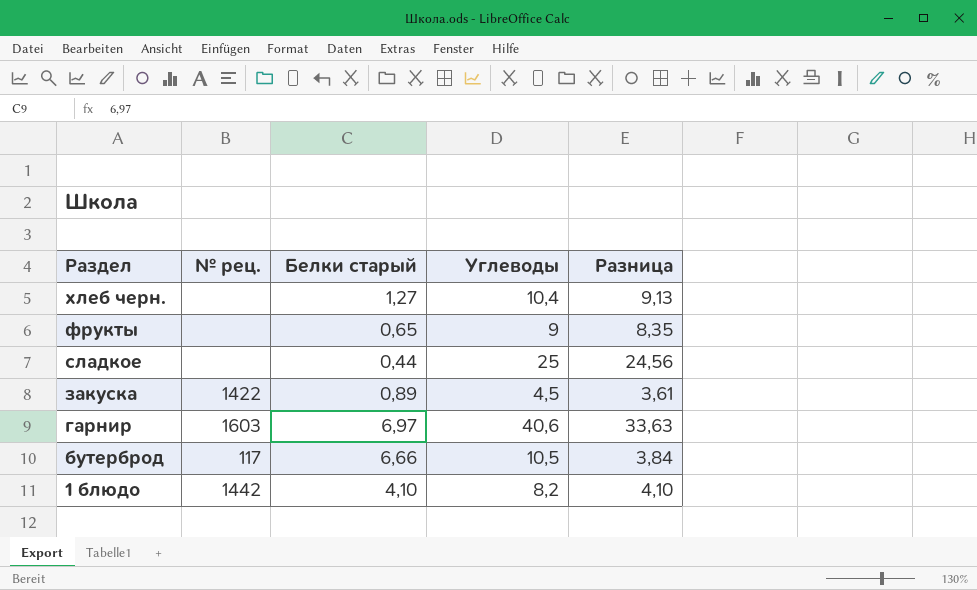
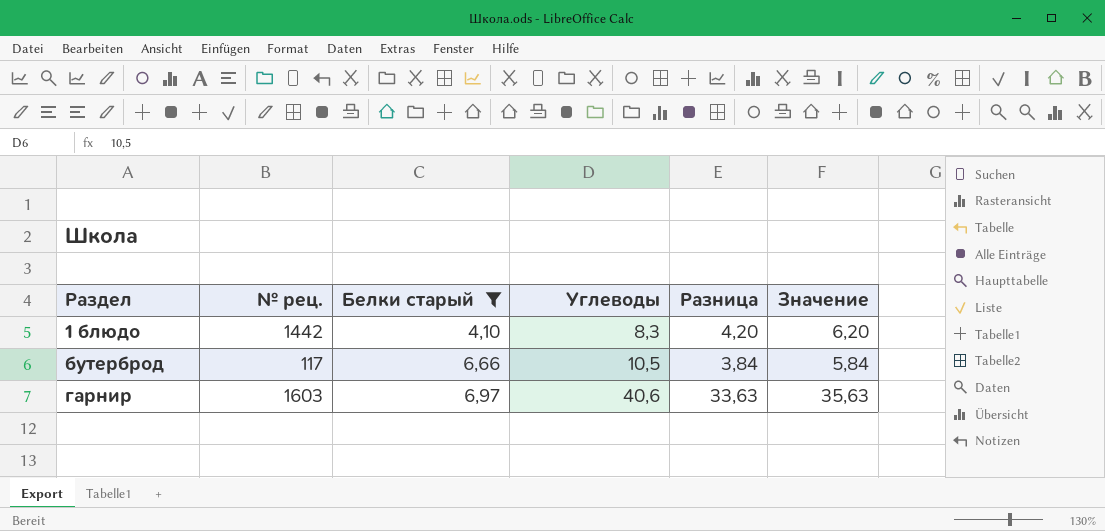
filter: none -> Белки старый >= 4,10
row order: Раздел descending -> Раздел ascending
column Значение | formula: none -> [Разница] + 2
1 блюдо | Углеводы: 8,2 -> 8,3
1 блюдо | Разница: 4,10 -> 4,20

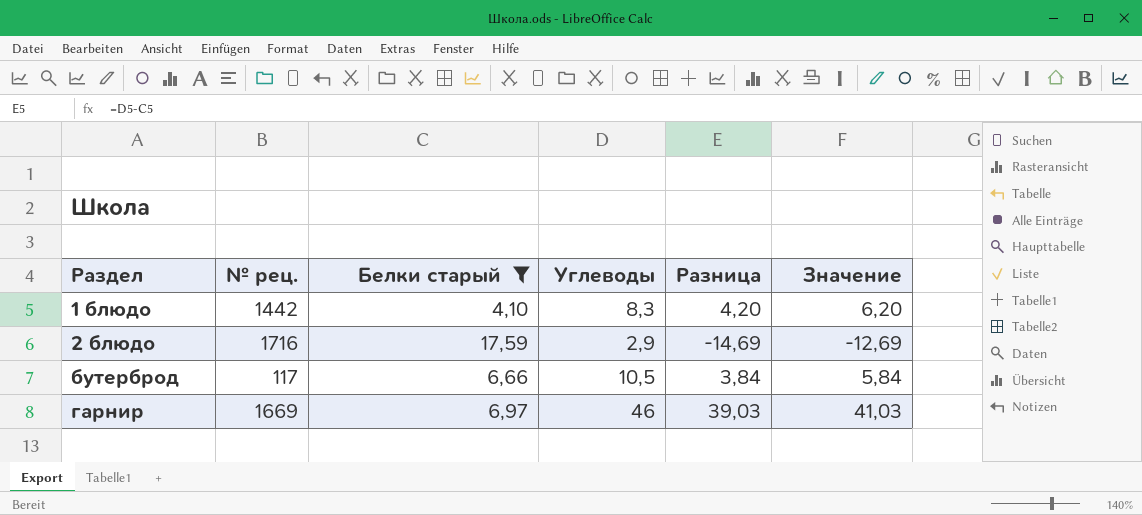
row 2 блюдо: none -> 1716 | 17,59 | 2,9 | -14,69 | -12,69
гарнир | № рец.: 1603 -> 1669
гарнир | Углеводы: 40,6 -> 46
гарнир | Разница: 33,63 -> 39,03
гарнир | Значение: 35,63 -> 41,03

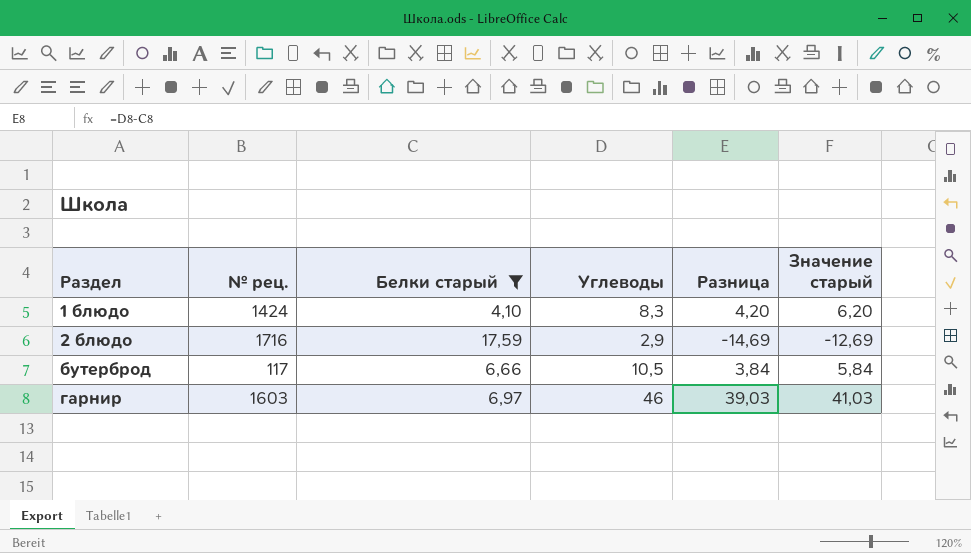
column name: Значение -> Значение старый
1 блюдо | № рец.: 1442 -> 1424
гарнир | № рец.: 1669 -> 1603

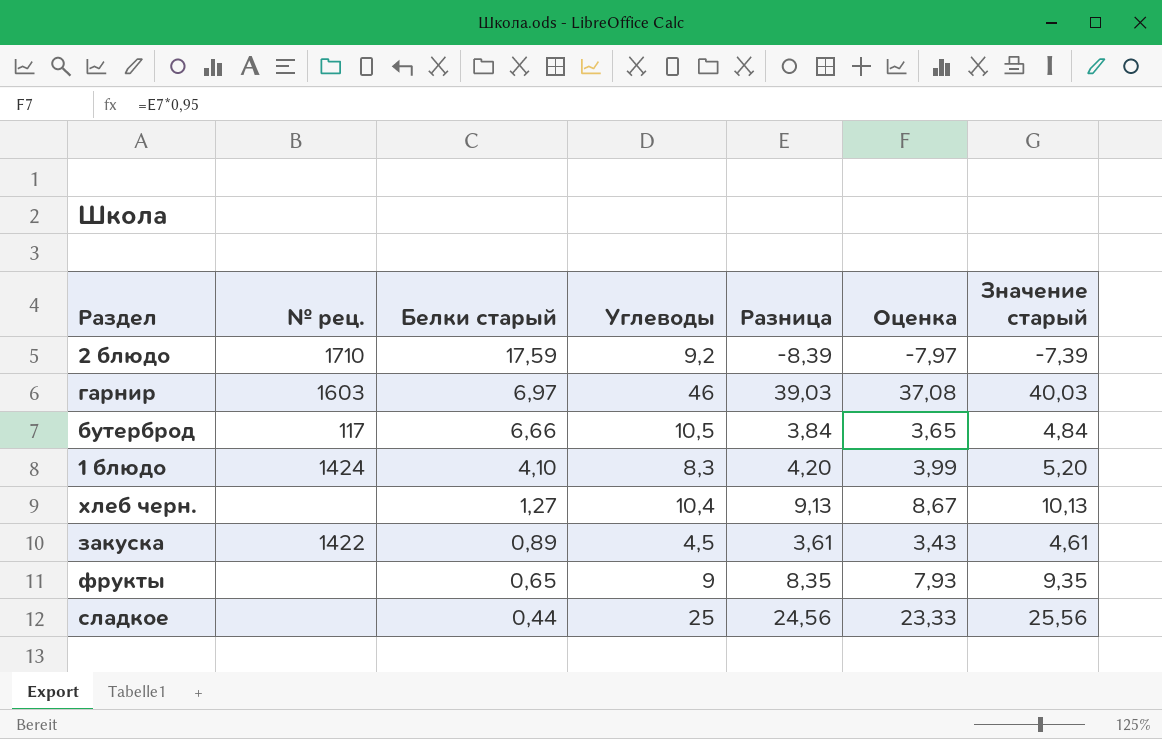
filter: Белки старый >= 4,10 -> none
row order: Раздел ascending -> Белки старый descending
column Оценка | formula: none -> [Разница] * 0,95
column Значение старый | formula: [Разница] + 2 -> [Разница] + 1
2 блюдо | № рец.: 1716 -> 1710
2 блюдо | Углеводы: 2,9 -> 9,2
2 блюдо | Разница: -14,69 -> -8,39

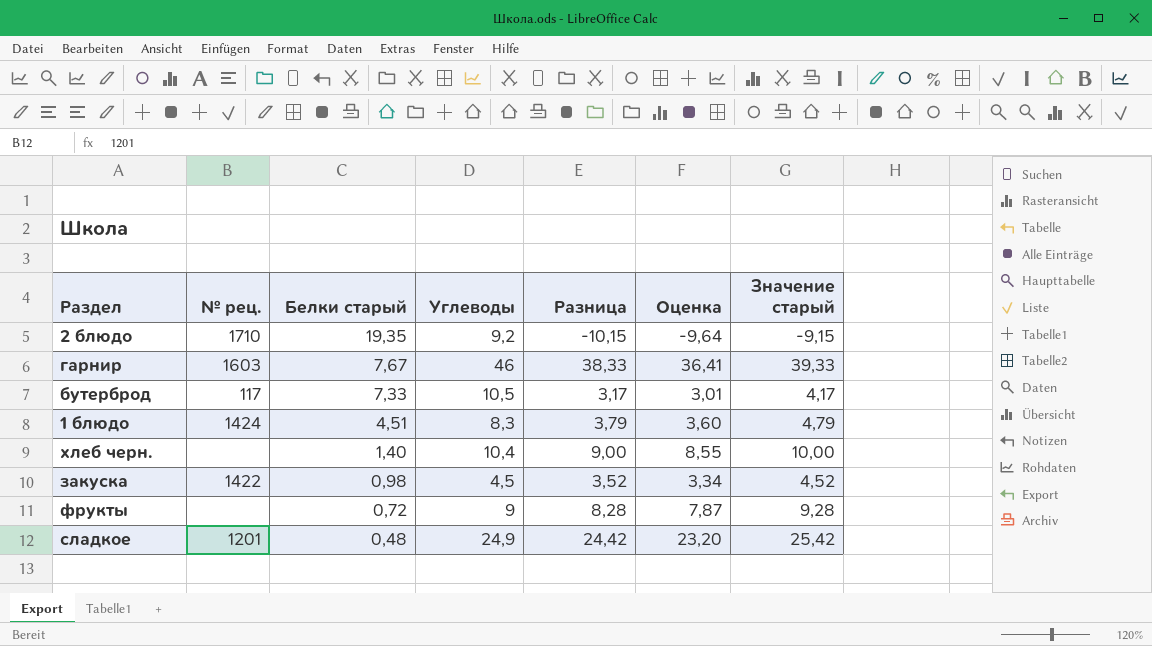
2 блюдо | Белки старый: 17,59 -> 19,35
2 блюдо | Разница: -8,39 -> -10,15
2 блюдо | Оценка: -7,97 -> -9,64
2 блюдо | Значение старый: -7,39 -> -9,15
гарнир | Белки старый: 6,97 -> 7,67
гарнир | Разница: 39,03 -> 38,33
гарнир | Оценка: 37,08 -> 36,41
гарнир | Значение старый: 40,03 -> 39,33
бутерброд | Белки старый: 6,66 -> 7,33
бутерброд | Разница: 3,84 -> 3,17
бутерброд | Оценка: 3,65 -> 3,01
бутерброд | Значение старый: 4,84 -> 4,17
1 блюдо | Белки старый: 4,10 -> 4,51
1 блюдо | Разница: 4,20 -> 3,79
1 блюдо | Оценка: 3,99 -> 3,60
1 блюдо | Значение старый: 5,20 -> 4,79
хлеб черн. | Белки старый: 1,27 -> 1,40
хлеб черн. | Разница: 9,13 -> 9,00
хлеб черн. | Оценка: 8,67 -> 8,55
хлеб черн. | Значение старый: 10,13 -> 10,00
закуска | Белки старый: 0,89 -> 0,98
закуска | Разница: 3,61 -> 3,52
закуска | Оценка: 3,43 -> 3,34
закуска | Значение старый: 4,61 -> 4,52
фрукты | Белки старый: 0,65 -> 0,72
фрукты | Разница: 8,35 -> 8,28
фрукты | Оценка: 7,93 -> 7,87
фрукты | Значение старый: 9,35 -> 9,28
сладкое | № рец.: none -> 1201
сладкое | Белки старый: 0,44 -> 0,48
сладкое | Углеводы: 25 -> 24,9
сладкое | Разница: 24,56 -> 24,42
сладкое | Оценка: 23,33 -> 23,20
сладкое | Значение старый: 25,56 -> 25,42

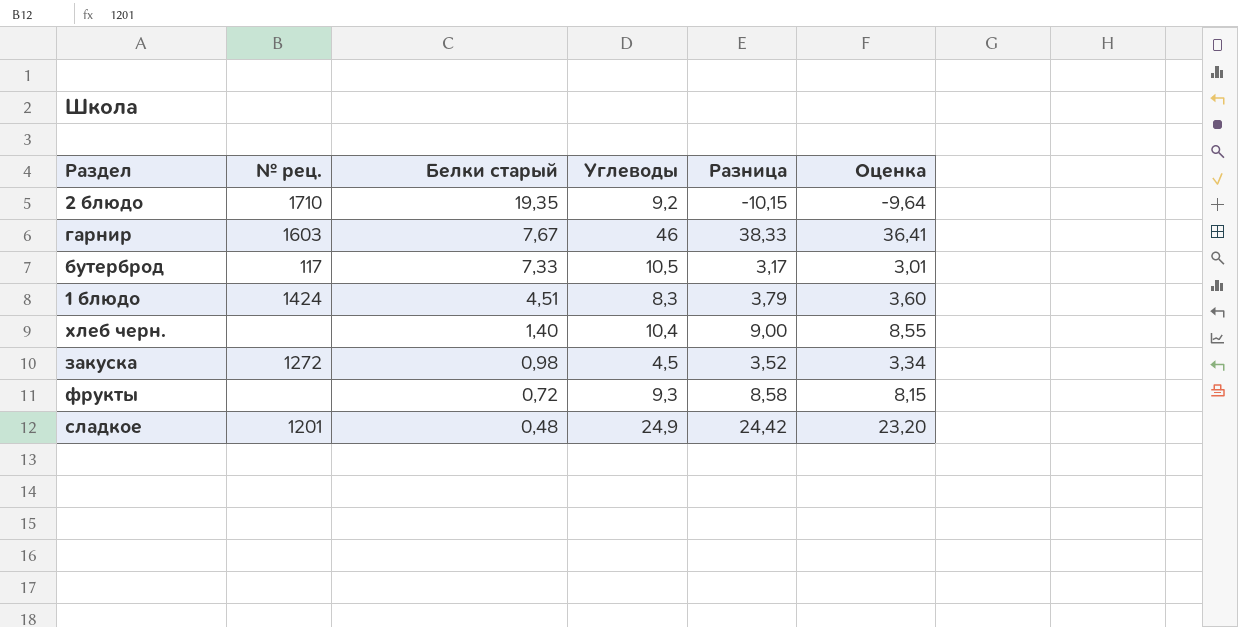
column Значение старый | formula: [Разница] + 1 -> none
закуска | № рец.: 1422 -> 1272
фрукты | Углеводы: 9 -> 9,3
фрукты | Разница: 8,28 -> 8,58
фрукты | Оценка: 7,87 -> 8,15

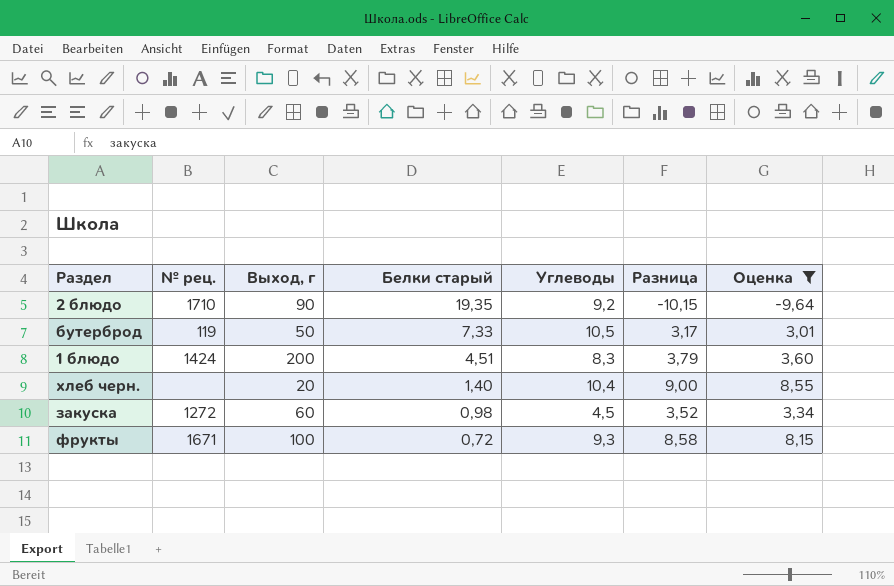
filter: none -> Оценка <= 8,55
column Выход, г | position: none -> 3
бутерброд | № рец.: 117 -> 119
фрукты | № рец.: none -> 1671

